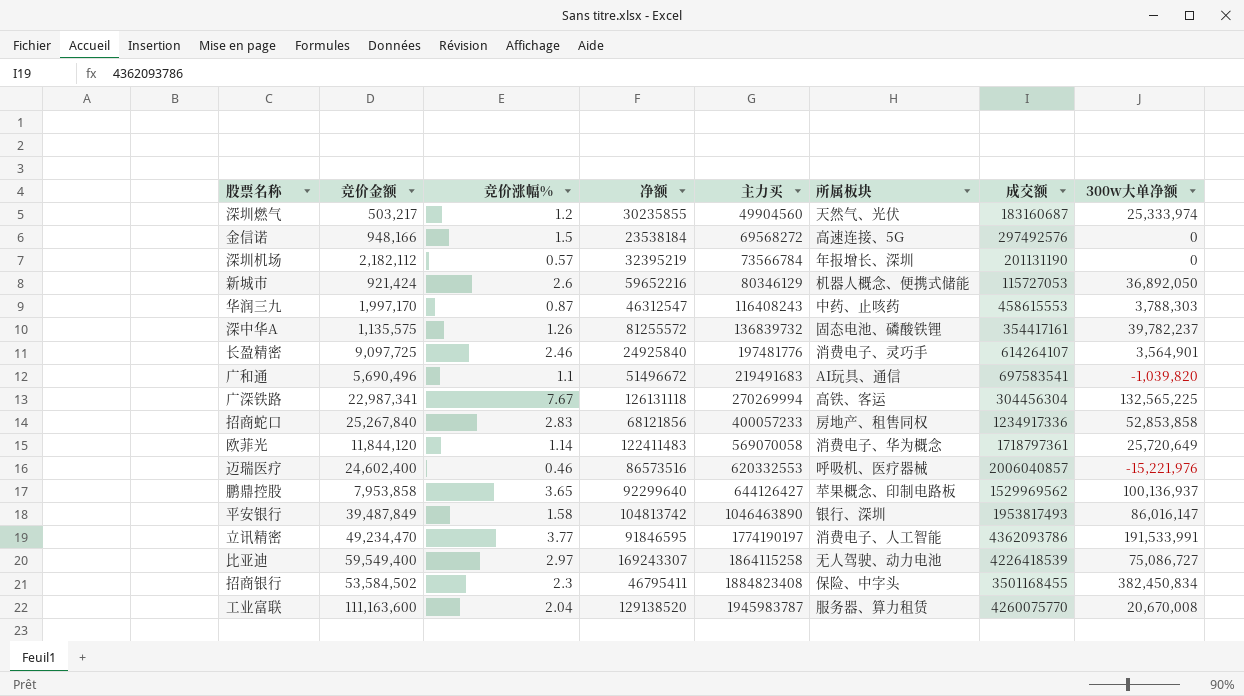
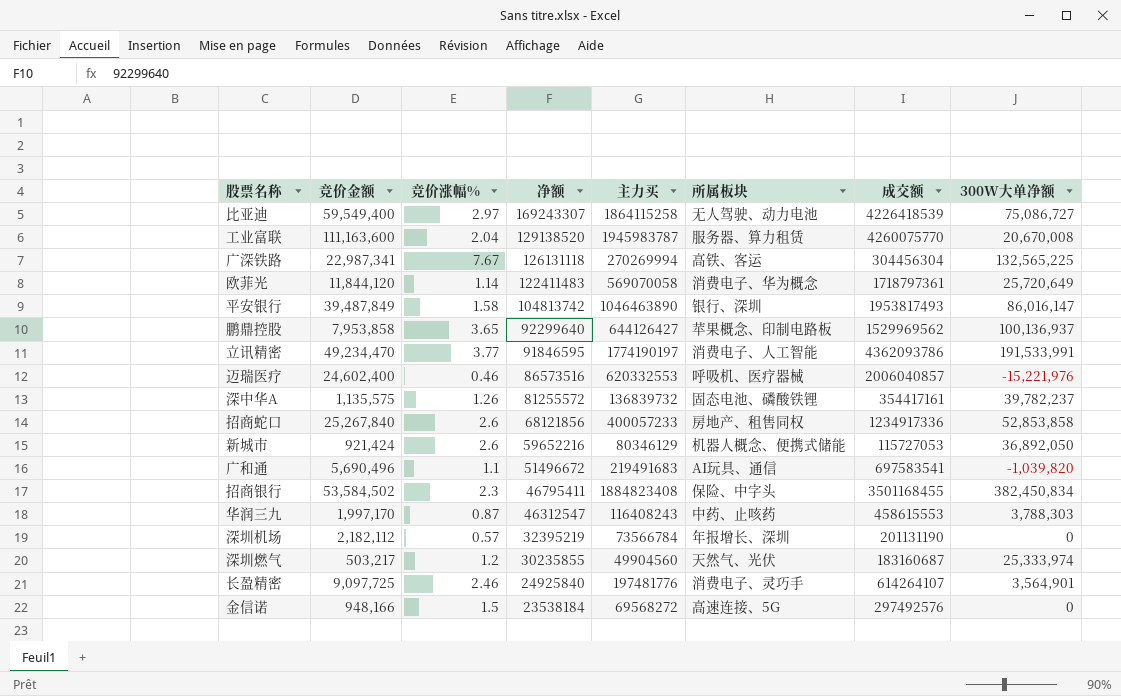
row order: 主力买 ascending -> 净额 descending
column name: 300w大单净额 -> 300W大单净额
招商蛇口 | 竞价涨幅%: 2.83 -> 2.6

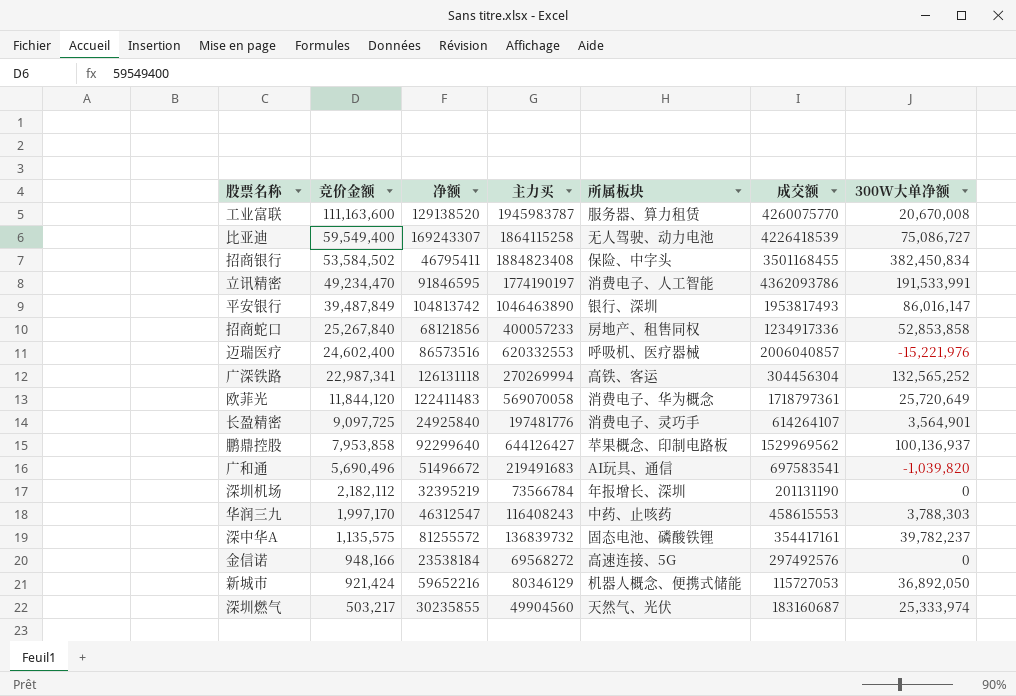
row order: 净额 descending -> 竞价金额 descending
column 竞价涨幅% | position: 3 -> none
广深铁路 | 300W大单净额: 132,565,225 -> 132,565,252

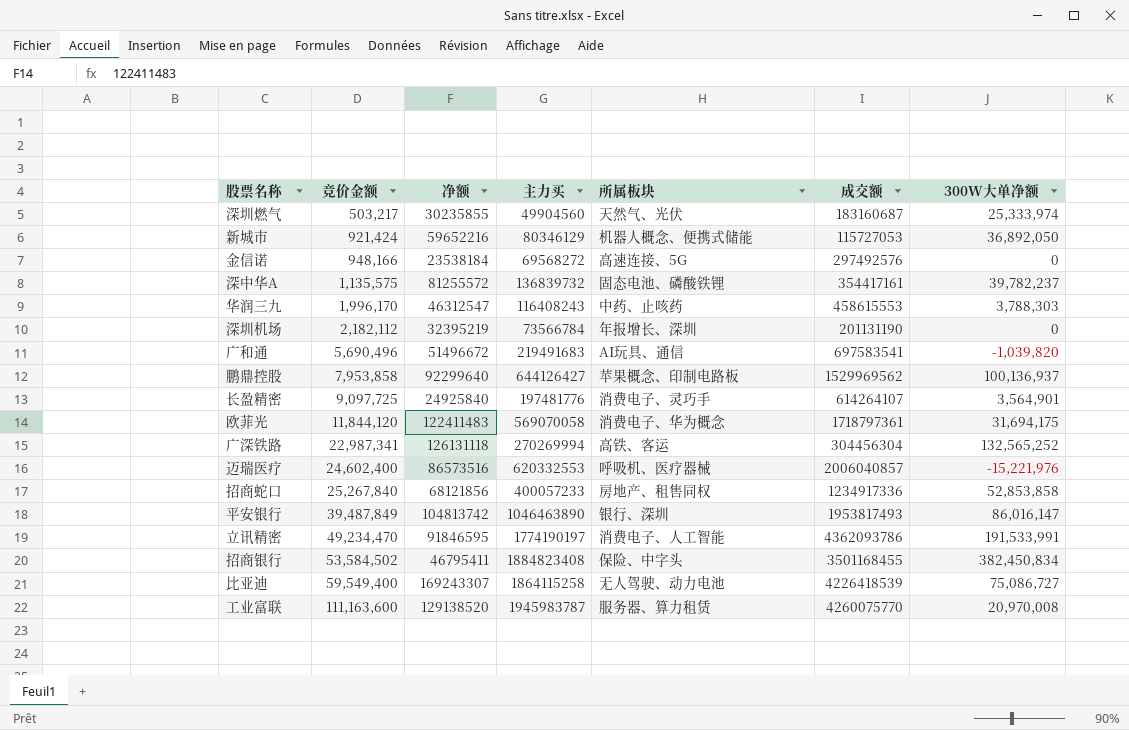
row order: 竞价金额 descending -> 竞价金额 ascending
华润三九 | 竞价金额: 1,997,170 -> 1,996,170
欧菲光 | 300W大单净额: 25,720,649 -> 31,694,175
工业富联 | 300W大单净额: 20,670,008 -> 20,970,008

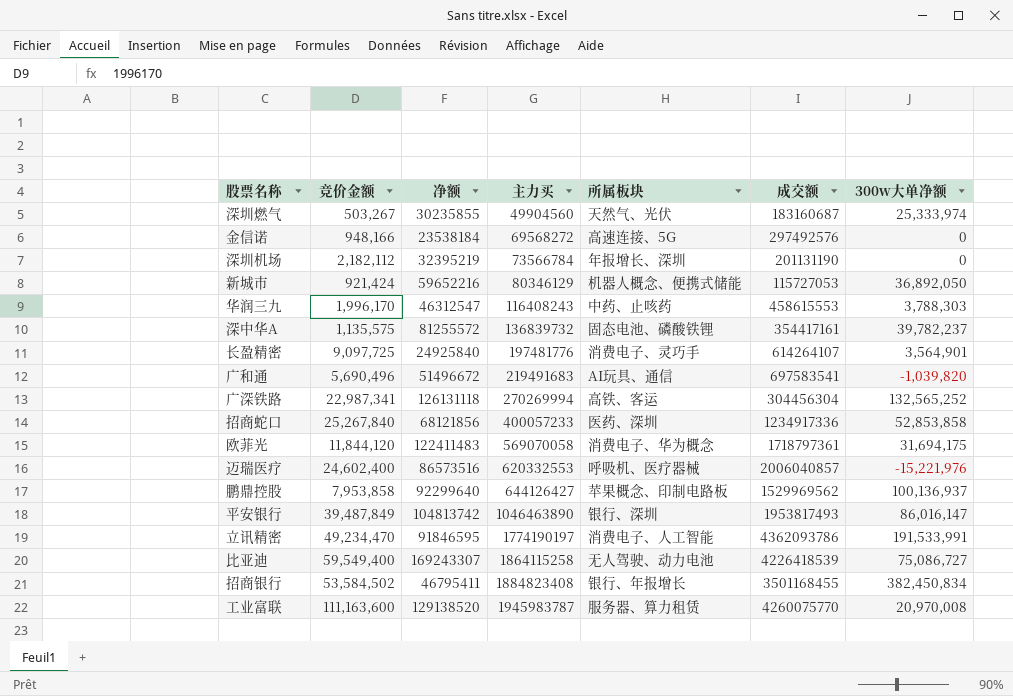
row order: 竞价金额 ascending -> 主力买 ascending
column name: 300W大单净额 -> 300w大单净额
深圳燃气 | 竞价金额: 503,217 -> 503,267
招商蛇口 | 所属板块: 房地产、租售同权 -> 医药、深圳
招商银行 | 所属板块: 保险、中字头 -> 银行、年报增长

